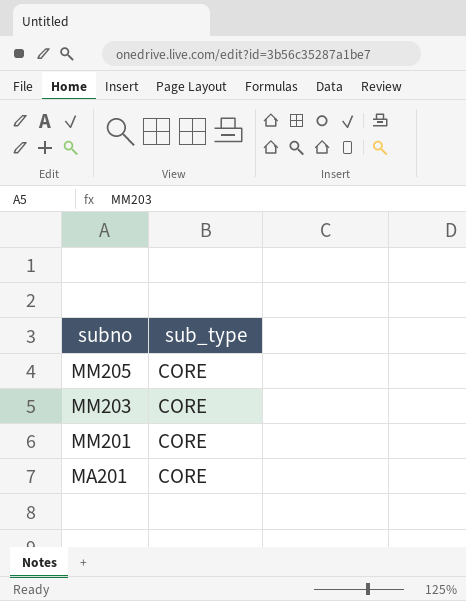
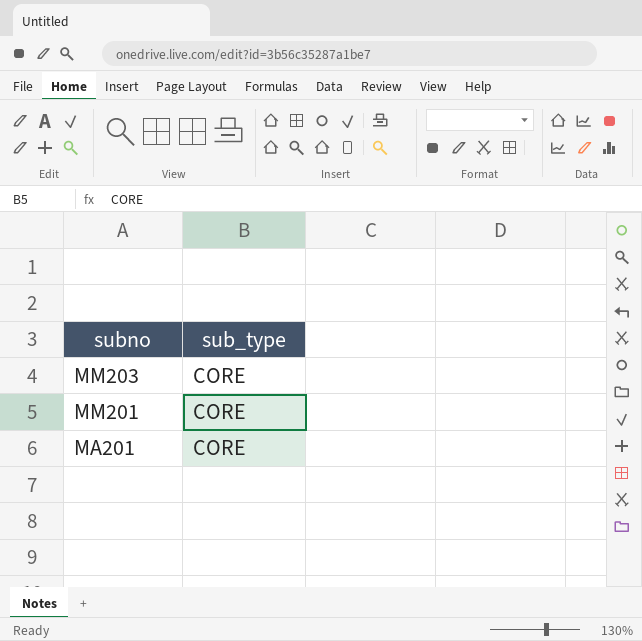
row MM205: CORE -> none

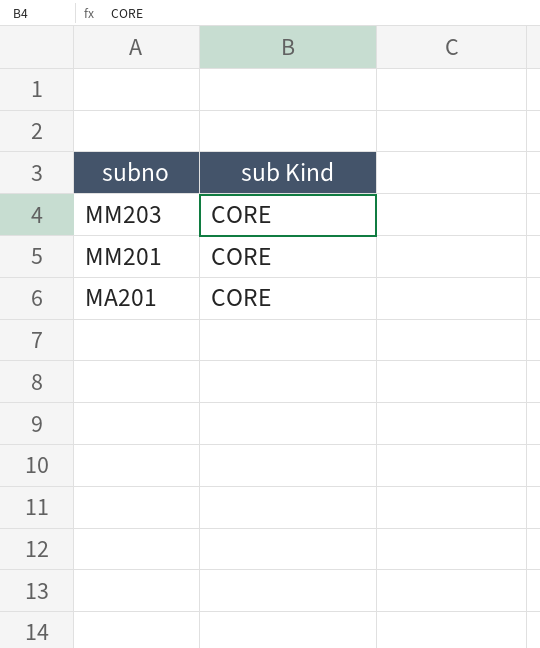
column name: sub_type -> sub Kind

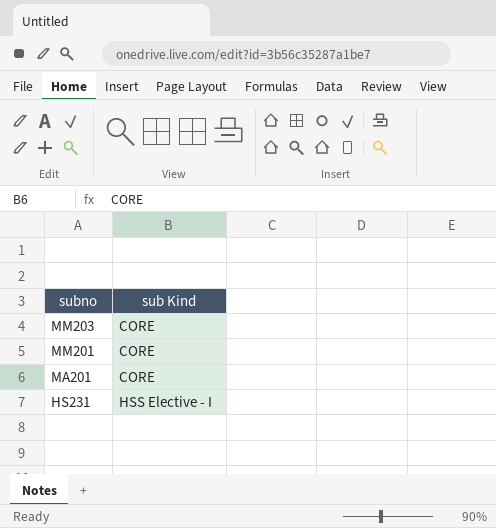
row HS231: none -> HSS Elective - I

